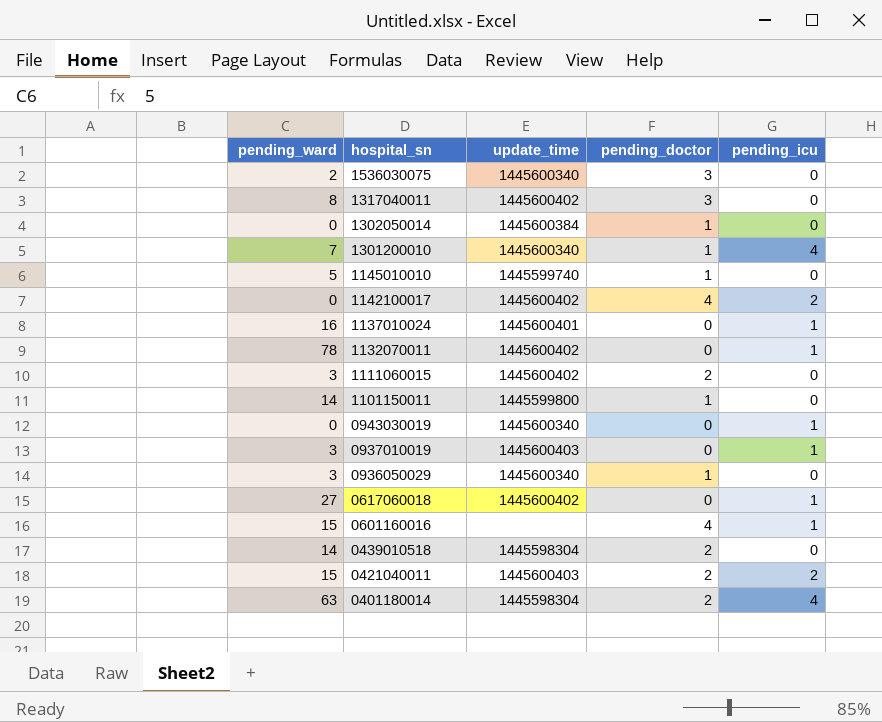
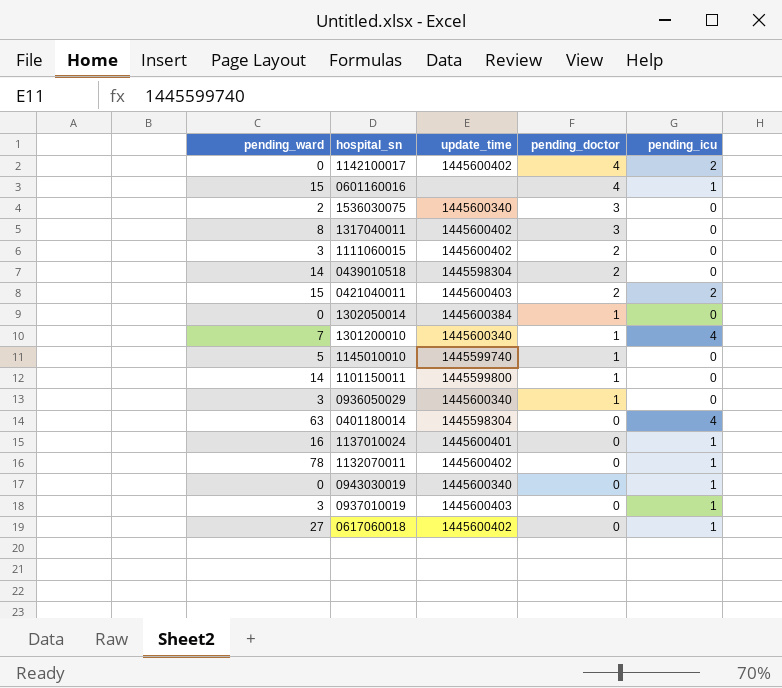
row order: hospital_sn descending -> pending_doctor descending
0401180014 | pending_doctor: 2 -> 0

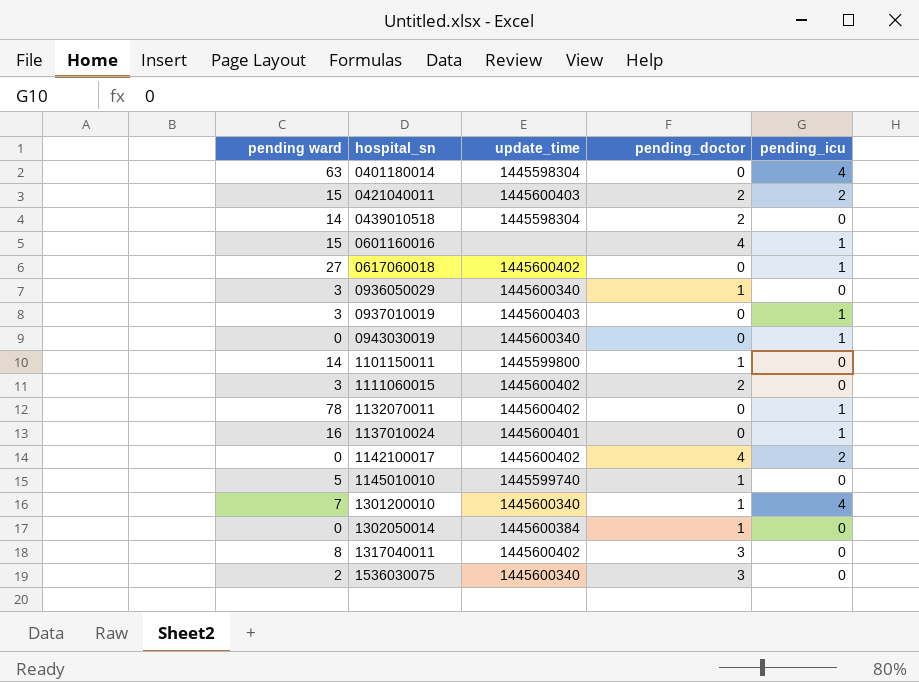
row order: pending_doctor descending -> hospital_sn ascending
column name: pending_ward -> pending ward

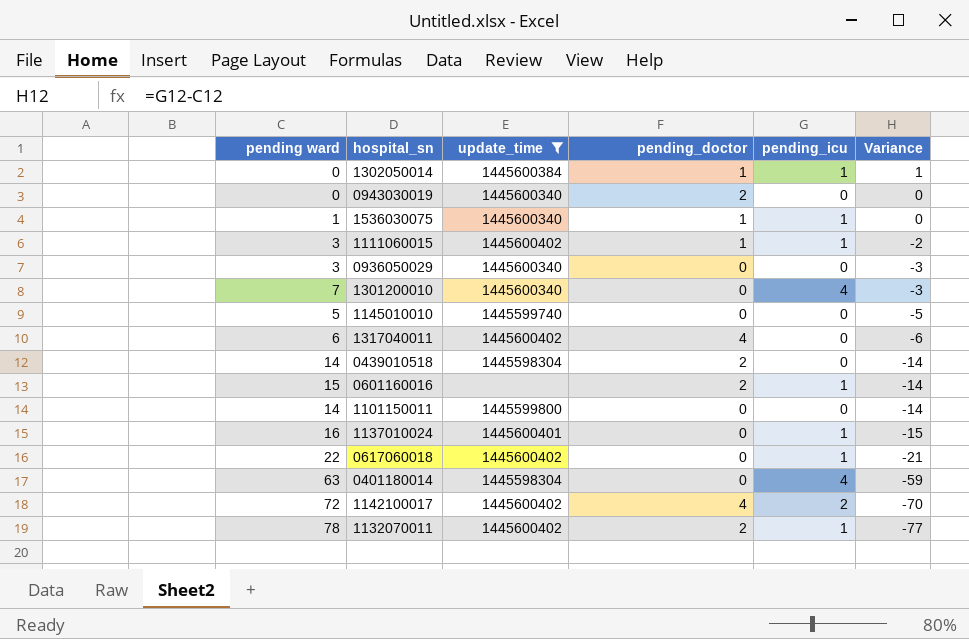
filter: none -> update_time != 1445600403
row order: hospital_sn ascending -> Variance descending
column Variance | formula: none -> [pending_icu] - [pending ward]
1302050014 | pending_icu: 0 -> 1
0943030019 | pending_doctor: 0 -> 2
0943030019 | pending_icu: 1 -> 0
1536030075 | pending ward: 2 -> 1
1536030075 | pending_doctor: 3 -> 1
1536030075 | pending_icu: 0 -> 1
1111060015 | pending_doctor: 2 -> 1
1111060015 | pending_icu: 0 -> 1
0936050029 | pending_doctor: 1 -> 0
1301200010 | pending_doctor: 1 -> 0
1145010010 | pending_doctor: 1 -> 0
1317040011 | pending ward: 8 -> 6
1317040011 | pending_doctor: 3 -> 4
0601160016 | pending_doctor: 4 -> 2
1101150011 | pending_doctor: 1 -> 0
0617060018 | pending ward: 27 -> 22
1142100017 | pending ward: 0 -> 72
1132070011 | pending_doctor: 0 -> 2

